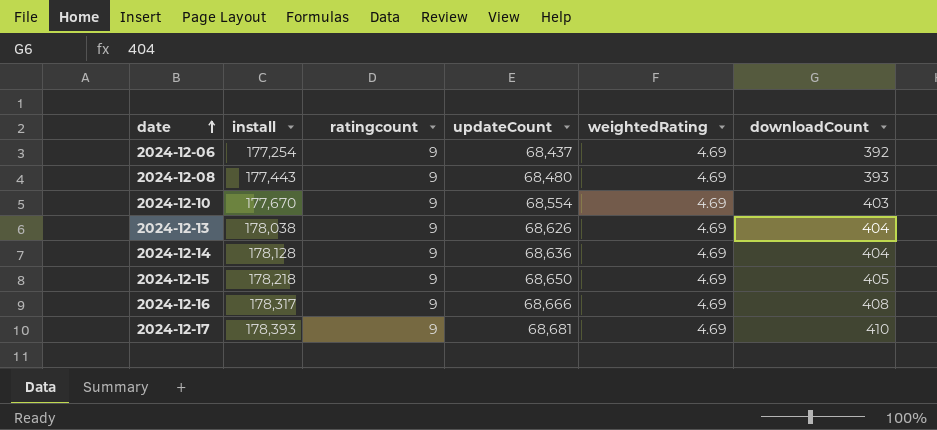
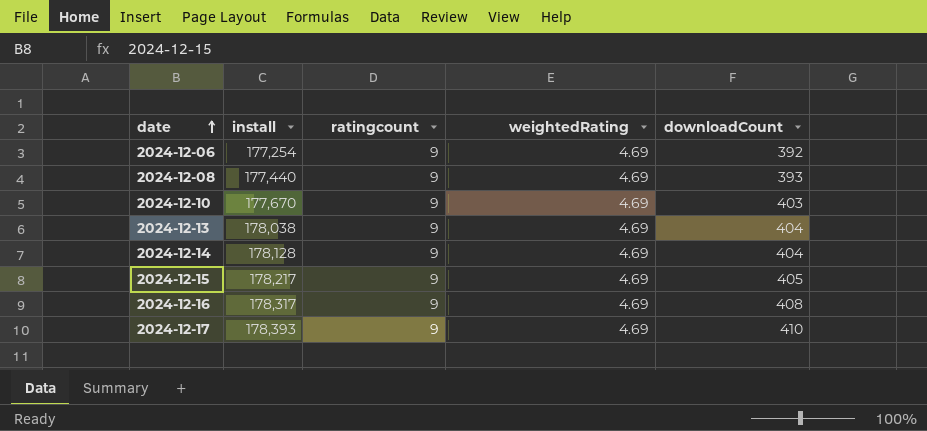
column updateCount | position: 4 -> none
2024-12-08 | install: 177,443 -> 177,440
2024-12-15 | install: 178,218 -> 178,217

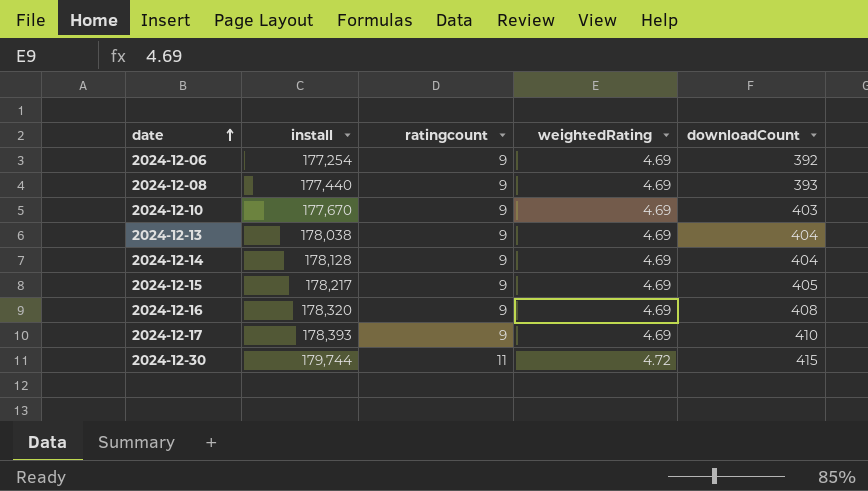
2024-12-16 | install: 178,317 -> 178,320
row 2024-12-30: none -> 179,744 | 11 | 4.72 | 415

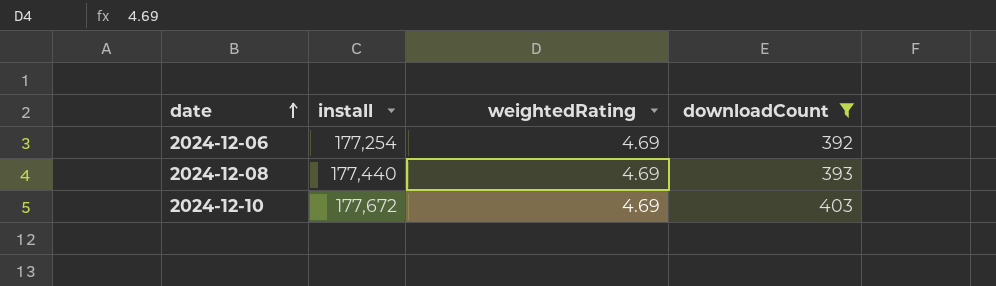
filter: none -> downloadCount <= 403
column ratingcount | position: 3 -> none
2024-12-10 | install: 177,670 -> 177,672

